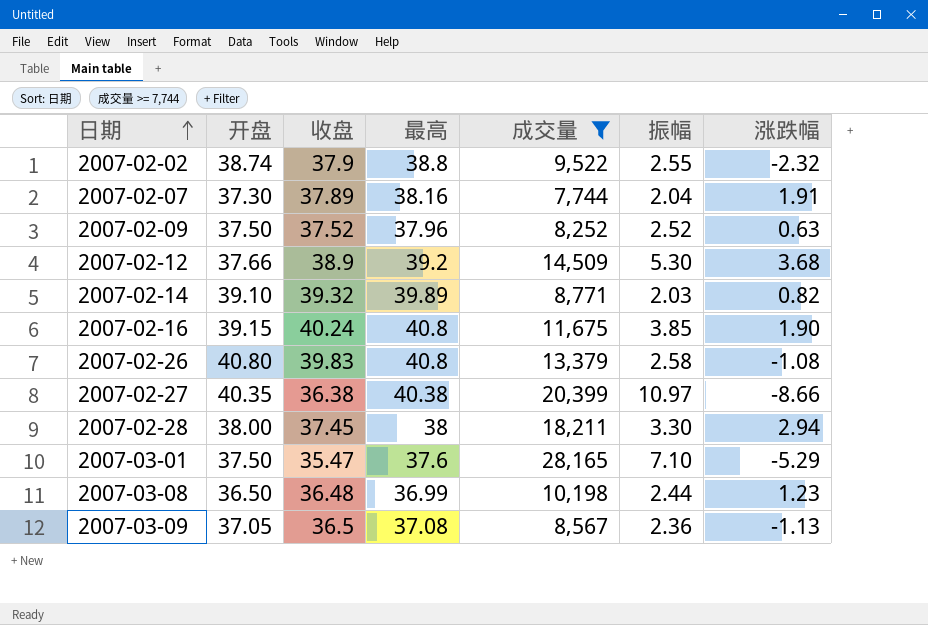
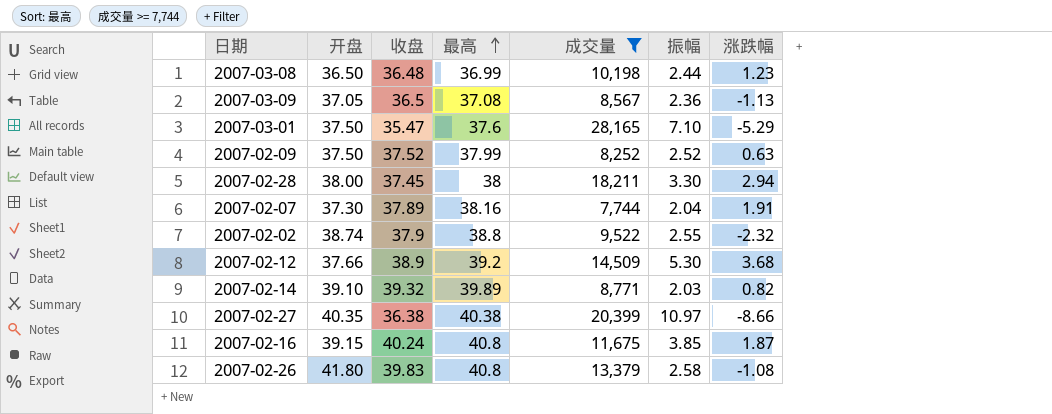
row order: 日期 ascending -> 最高 ascending
2007-02-09 | 最高: 37.96 -> 37.99
2007-02-16 | 涨跌幅: 1.90 -> 1.87
2007-02-26 | 开盘: 40.80 -> 41.80

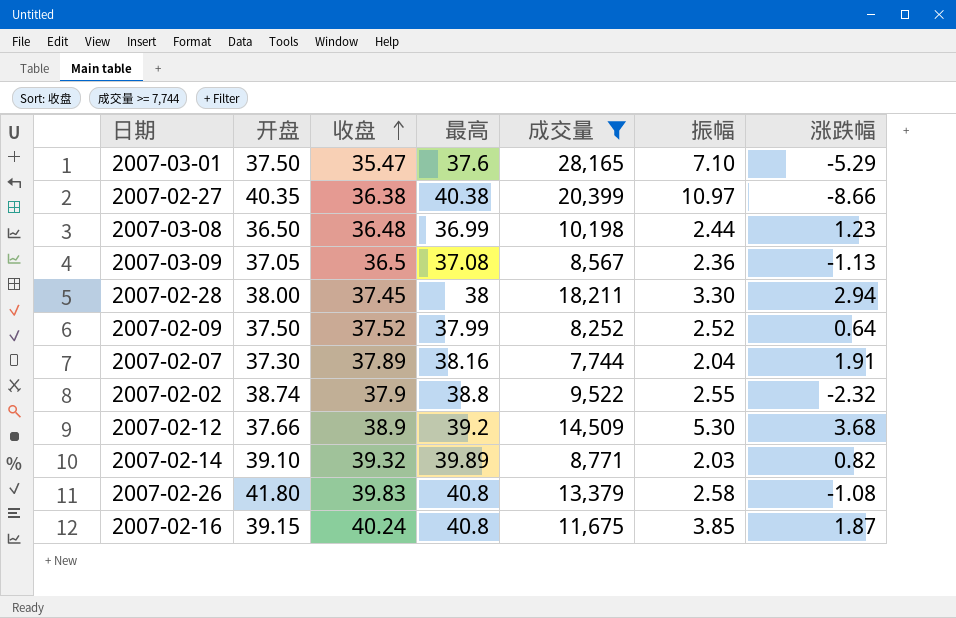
row order: 最高 ascending -> 收盘 ascending
2007-02-09 | 涨跌幅: 0.63 -> 0.64

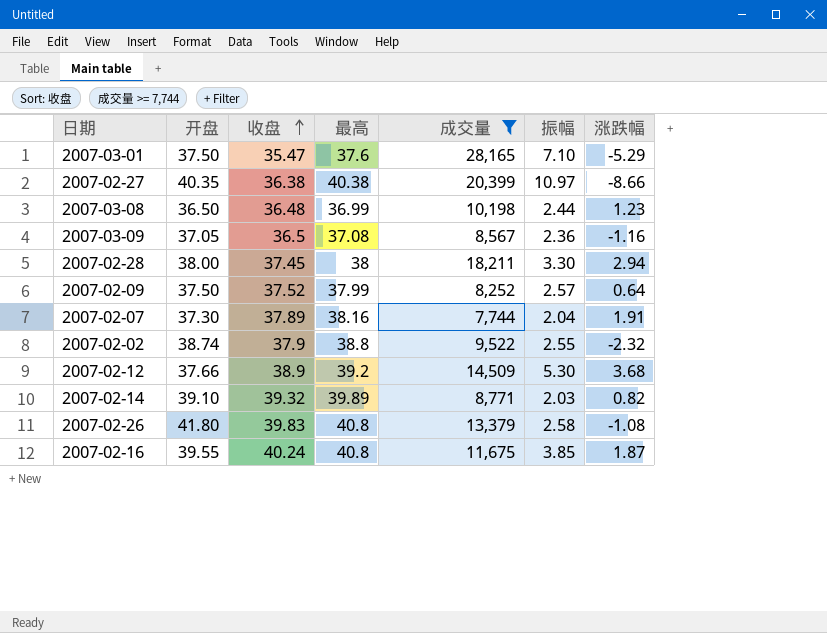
2007-03-09 | 涨跌幅: -1.13 -> -1.16
2007-02-09 | 振幅: 2.52 -> 2.57
2007-02-16 | 开盘: 39.15 -> 39.55

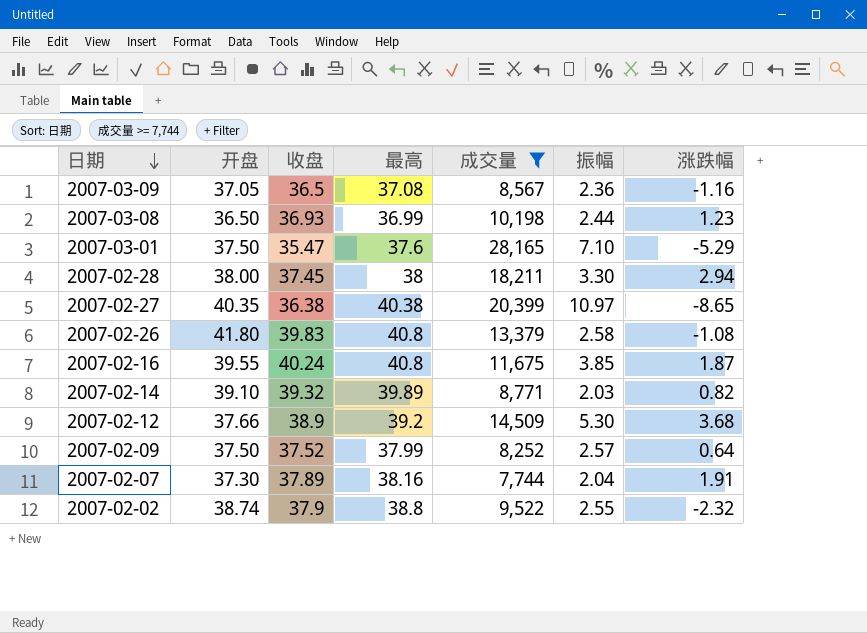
row order: 收盘 ascending -> 日期 descending
2007-03-08 | 收盘: 36.48 -> 36.93
2007-02-27 | 涨跌幅: -8.66 -> -8.65

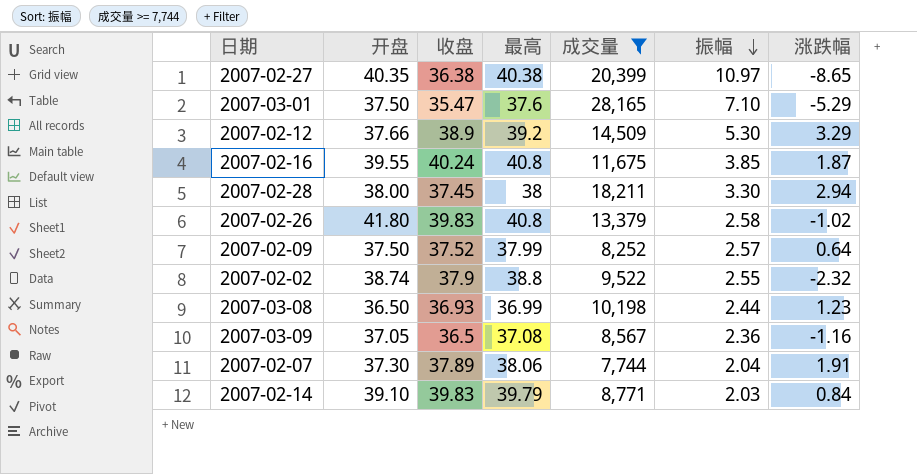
row order: 日期 descending -> 振幅 descending
2007-02-12 | 涨跌幅: 3.68 -> 3.29
2007-02-26 | 涨跌幅: -1.08 -> -1.02
2007-02-07 | 最高: 38.16 -> 38.06
2007-02-14 | 收盘: 39.32 -> 39.83
2007-02-14 | 最高: 39.89 -> 39.79
2007-02-14 | 涨跌幅: 0.82 -> 0.84

